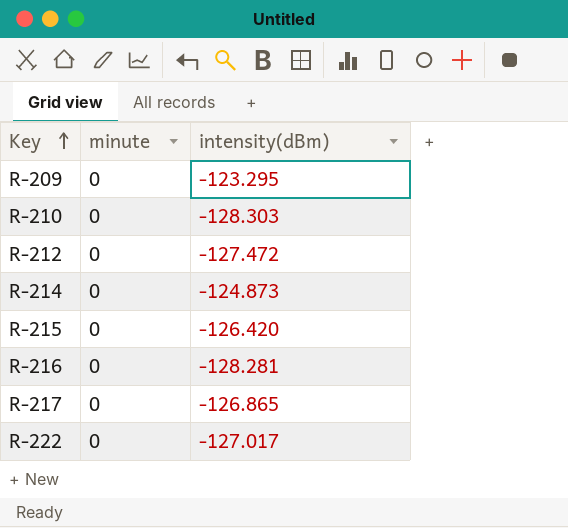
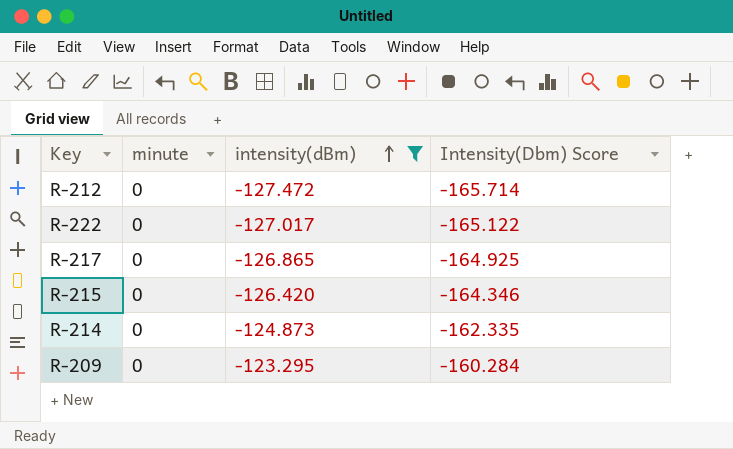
filter: none -> intensity(dBm) >= -127.472
row order: Key ascending -> intensity(dBm) ascending
column Intensity(Dbm) Score | formula: none -> [intensity(dBm)] * 1.3

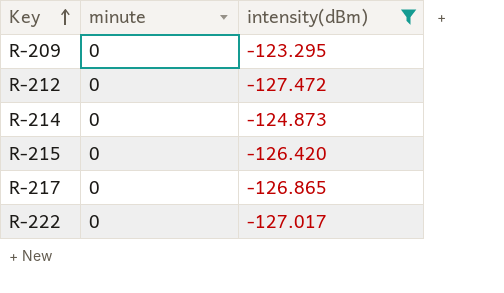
row order: intensity(dBm) ascending -> Key ascending
column Intensity(Dbm) Score | formula: [intensity(dBm)] * 1.3 -> none

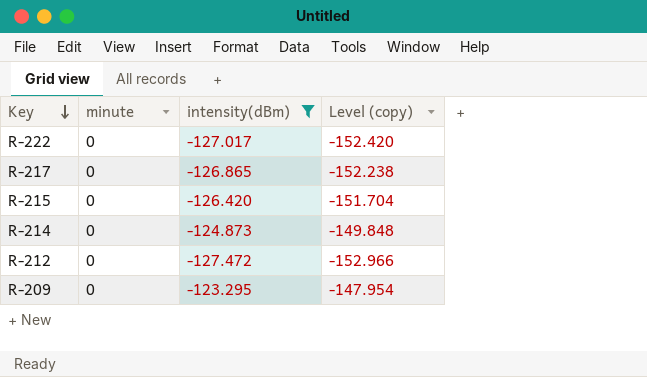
row order: Key ascending -> Key descending
column Level (copy) | formula: none -> [intensity(dBm)] * 1.2

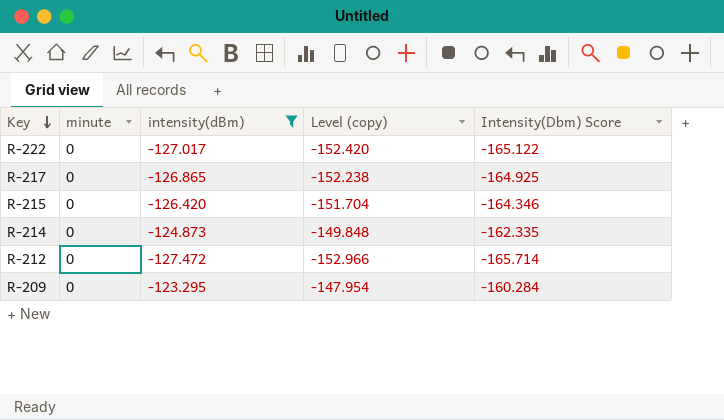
column Intensity(Dbm) Score | formula: none -> [intensity(dBm)] * 1.3

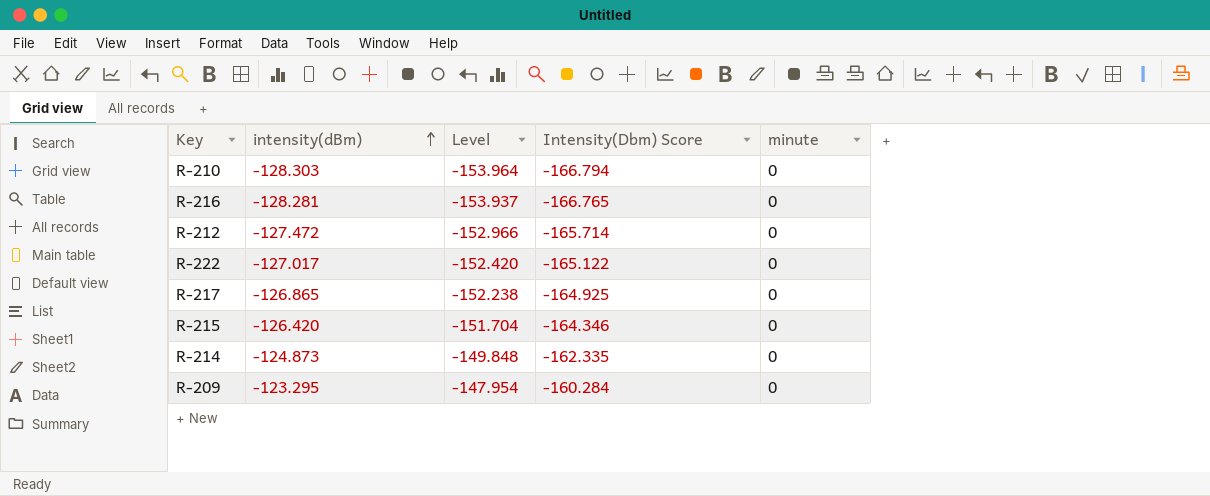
filter: intensity(dBm) >= -127.472 -> none
row order: Key descending -> intensity(dBm) ascending
column name: Level (copy) -> Level
column minute | position: 2 -> 5

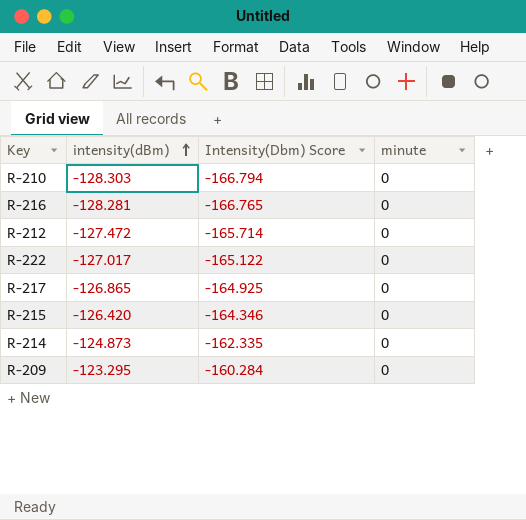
column Level | formula: [intensity(dBm)] * 1.2 -> none

